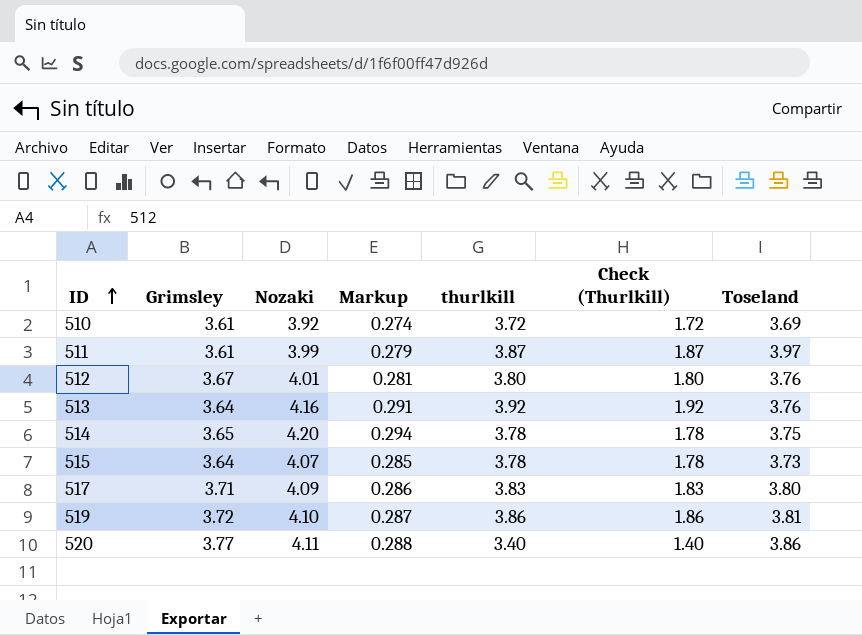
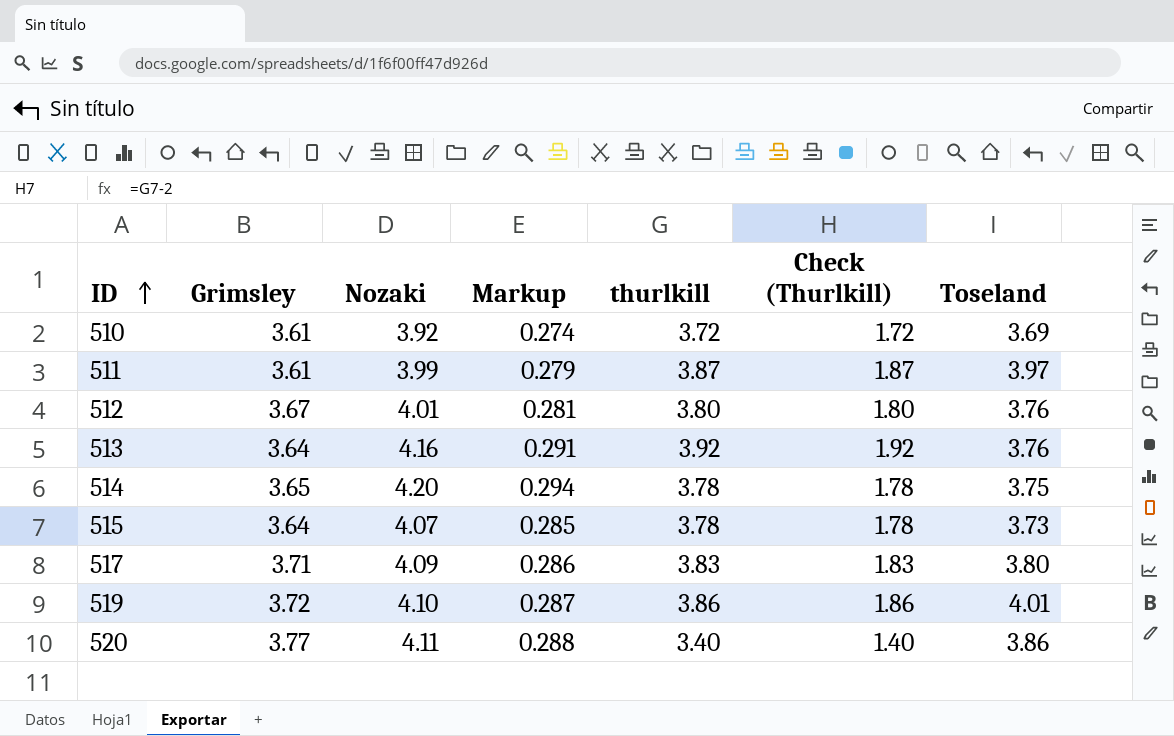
519 | Toseland: 3.81 -> 4.01

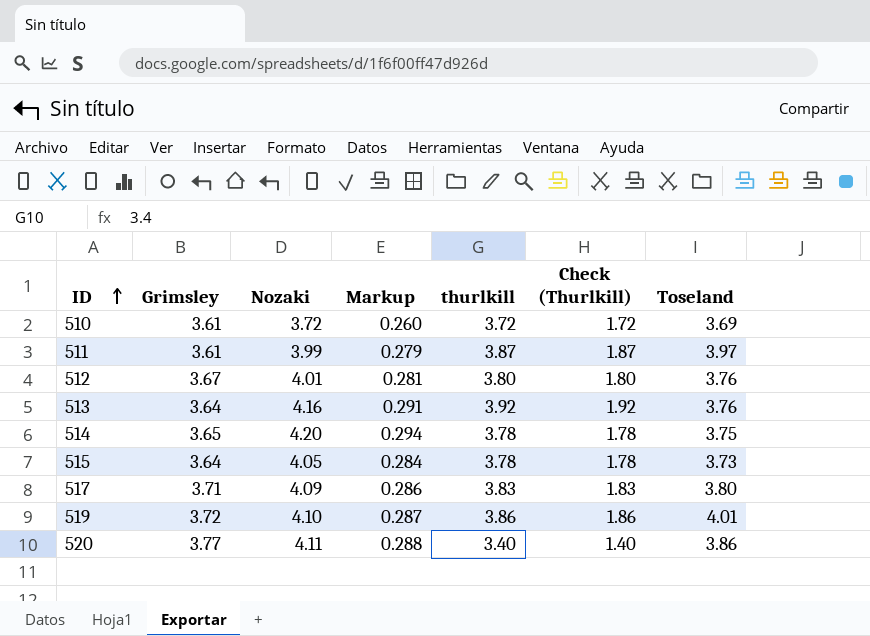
510 | Nozaki: 3.92 -> 3.72
510 | Markup: 0.274 -> 0.260
515 | Nozaki: 4.07 -> 4.05
515 | Markup: 0.285 -> 0.284

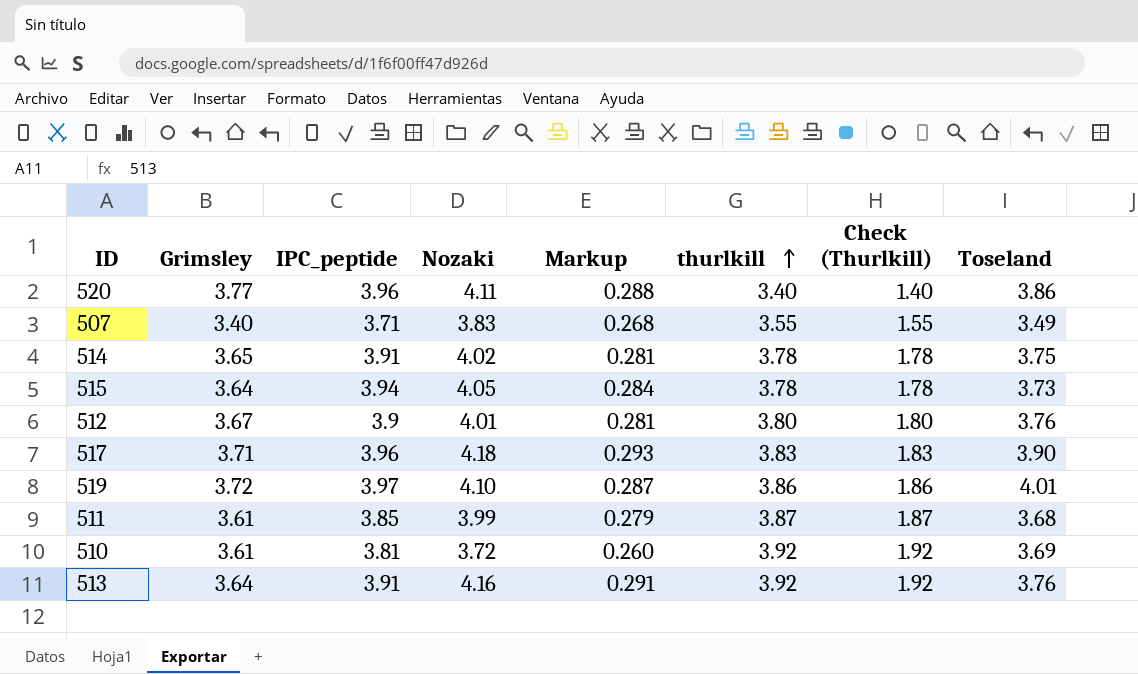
row order: ID ascending -> thurlkill ascending
column IPC_peptide | position: none -> 3
row 507: none -> 3.40 | 3.71 | 3.83 | 0.268 | 3.55 | 1.55 | 3.49
514 | Nozaki: 4.20 -> 4.02
514 | Markup: 0.294 -> 0.281
517 | Nozaki: 4.09 -> 4.18
517 | Markup: 0.286 -> 0.293
517 | Toseland: 3.80 -> 3.90
511 | Toseland: 3.97 -> 3.68
510 | thurlkill: 3.72 -> 3.92
510 | Check (Thurlkill): 1.72 -> 1.92

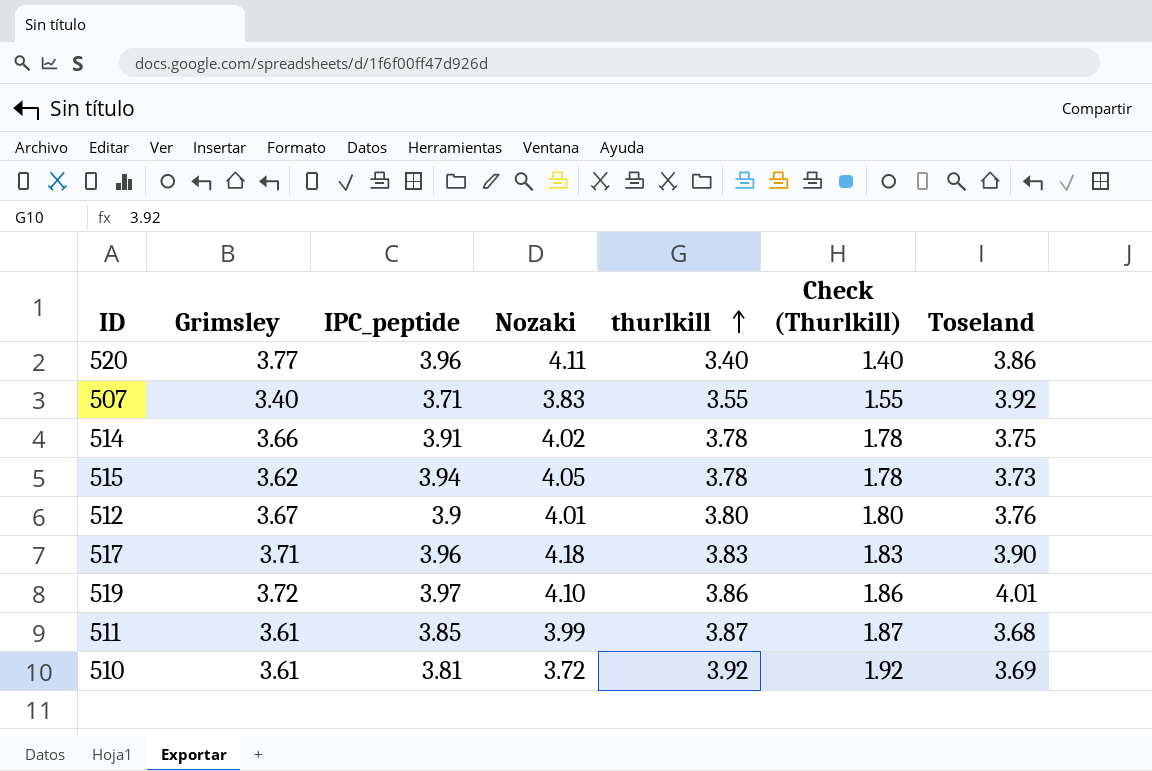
column Markup | formula: [Nozaki] * 0.07 -> none
row 513: 3.64 | 3.91 | 4.16 | 0.291 | 3.92 | 1.92 | 3.76 -> none
507 | Toseland: 3.49 -> 3.92
514 | Grimsley: 3.65 -> 3.66
515 | Grimsley: 3.64 -> 3.62

